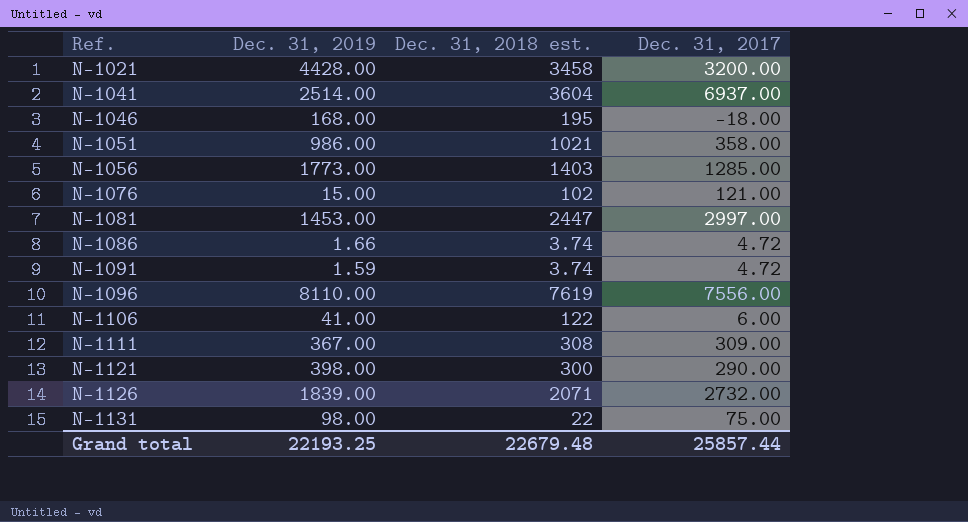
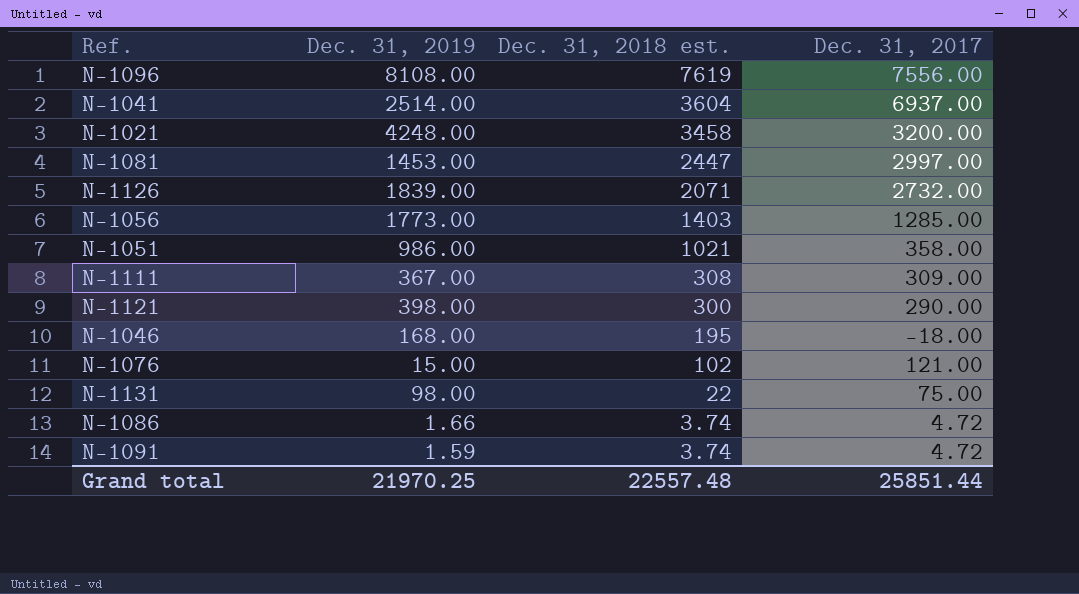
row order: Ref. ascending -> Dec. 31, 2018 est. descending
row N-1106: 41.00 | 122 | 6.00 -> none
N-1096 | Dec. 31, 2019: 8110.00 -> 8108.00
N-1021 | Dec. 31, 2019: 4428.00 -> 4248.00
Grand total | Dec. 31, 2019: 22193.25 -> 21970.25
Grand total | Dec. 31, 2018 est.: 22679.48 -> 22557.48
Grand total | Dec. 31, 2017: 25857.44 -> 25851.44

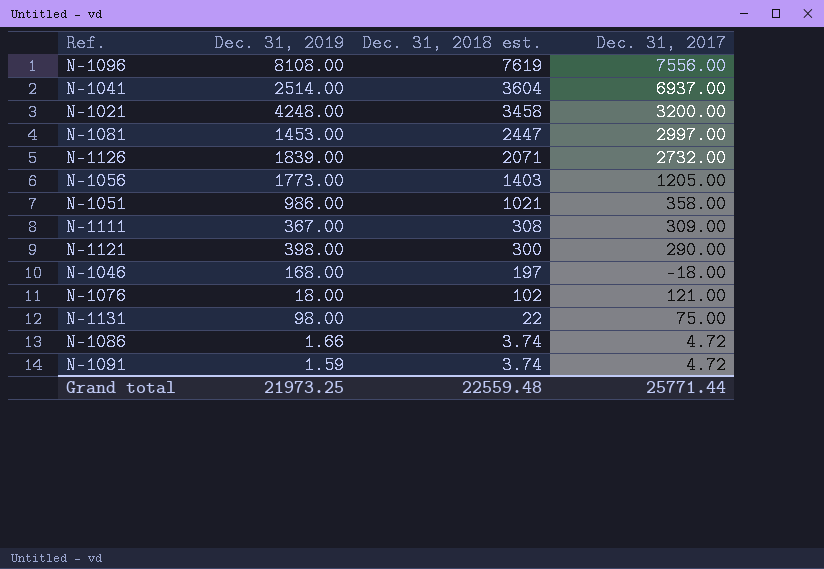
N-1056 | Dec. 31, 2017: 1285.00 -> 1205.00
N-1046 | Dec. 31, 2018 est.: 195 -> 197
N-1076 | Dec. 31, 2019: 15.00 -> 18.00
Grand total | Dec. 31, 2019: 21970.25 -> 21973.25
Grand total | Dec. 31, 2018 est.: 22557.48 -> 22559.48
Grand total | Dec. 31, 2017: 25851.44 -> 25771.44

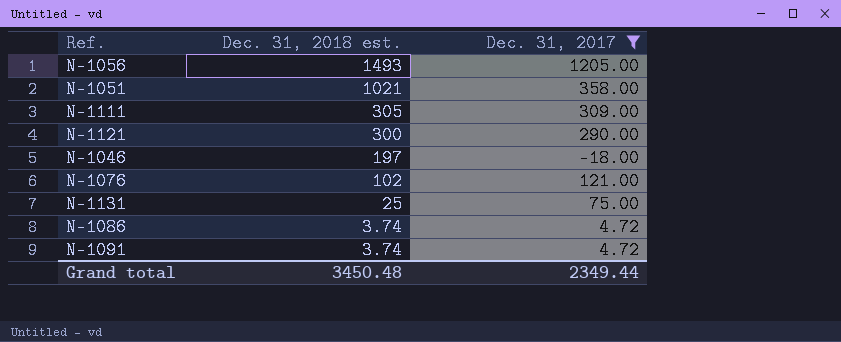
filter: none -> Dec. 31, 2017 <= 1205.00
column Dec. 31, 2019 | position: 2 -> none
N-1056 | Dec. 31, 2018 est.: 1403 -> 1493
N-1111 | Dec. 31, 2018 est.: 308 -> 305
N-1131 | Dec. 31, 2018 est.: 22 -> 25
Grand total | Dec. 31, 2018 est.: 22559.48 -> 3450.48
Grand total | Dec. 31, 2017: 25771.44 -> 2349.44

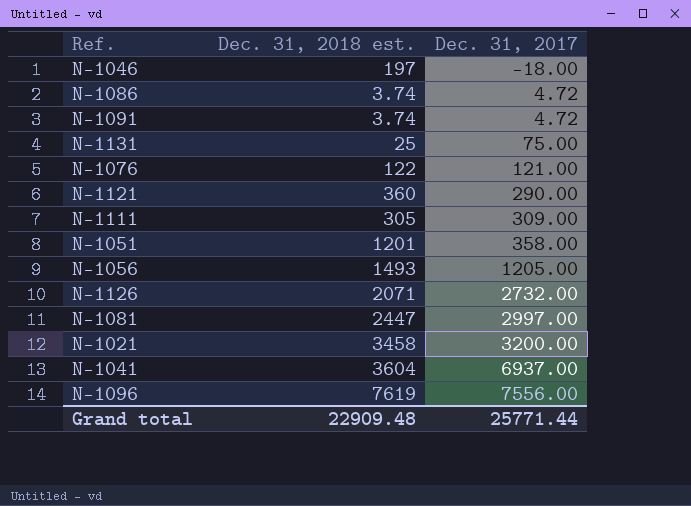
filter: Dec. 31, 2017 <= 1205.00 -> none
row order: Dec. 31, 2018 est. descending -> Dec. 31, 2017 ascending
N-1076 | Dec. 31, 2018 est.: 102 -> 122
N-1121 | Dec. 31, 2018 est.: 300 -> 360
N-1051 | Dec. 31, 2018 est.: 1021 -> 1201
Grand total | Dec. 31, 2018 est.: 3450.48 -> 22909.48
Grand total | Dec. 31, 2017: 2349.44 -> 25771.44

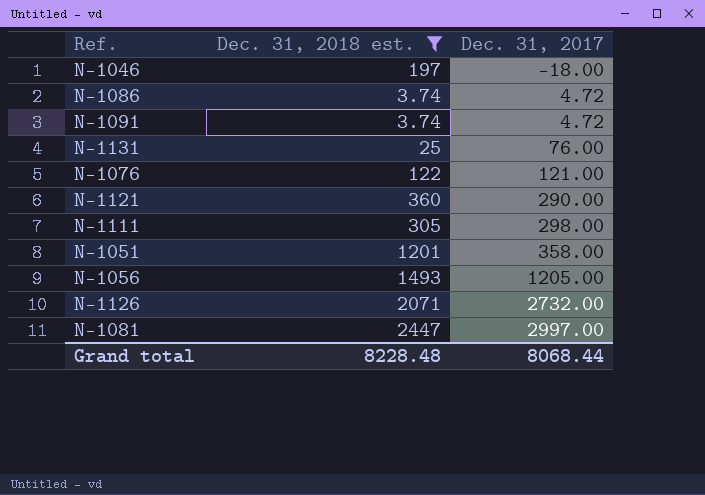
filter: none -> Dec. 31, 2018 est. <= 2447
N-1131 | Dec. 31, 2017: 75.00 -> 76.00
N-1111 | Dec. 31, 2017: 309.00 -> 298.00
Grand total | Dec. 31, 2018 est.: 22909.48 -> 8228.48
Grand total | Dec. 31, 2017: 25771.44 -> 8068.44

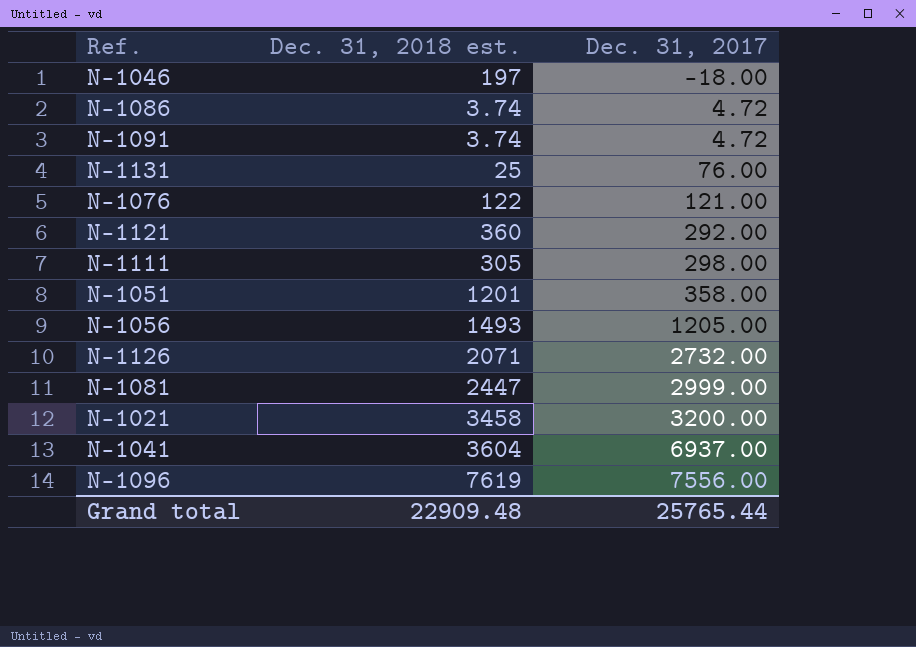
filter: Dec. 31, 2018 est. <= 2447 -> none
N-1121 | Dec. 31, 2017: 290.00 -> 292.00
N-1081 | Dec. 31, 2017: 2997.00 -> 2999.00
Grand total | Dec. 31, 2018 est.: 8228.48 -> 22909.48
Grand total | Dec. 31, 2017: 8068.44 -> 25765.44

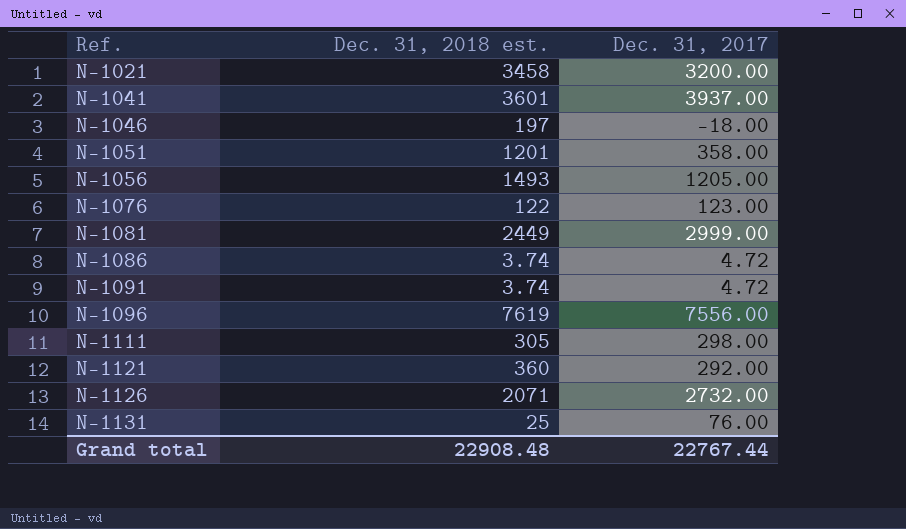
row order: Dec. 31, 2017 ascending -> Ref. ascending
N-1041 | Dec. 31, 2018 est.: 3604 -> 3601
N-1041 | Dec. 31, 2017: 6937.00 -> 3937.00
N-1076 | Dec. 31, 2017: 121.00 -> 123.00
N-1081 | Dec. 31, 2018 est.: 2447 -> 2449
Grand total | Dec. 31, 2018 est.: 22909.48 -> 22908.48
Grand total | Dec. 31, 2017: 25765.44 -> 22767.44

